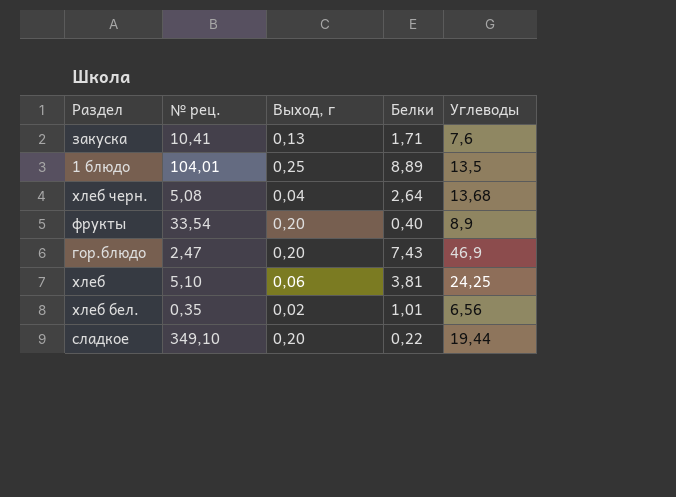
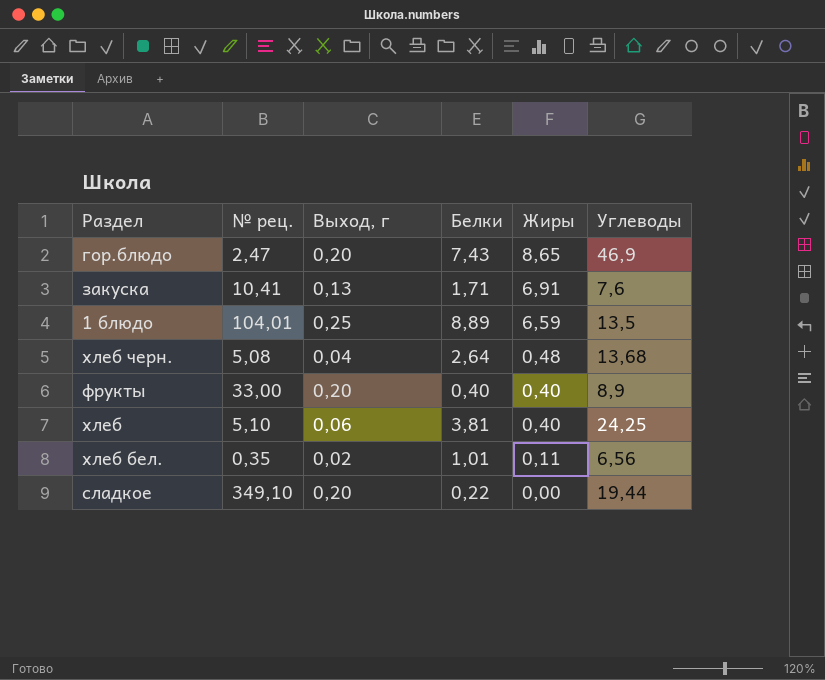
row order: none -> Жиры descending
column Жиры | position: none -> 5
фрукты | № рец.: 33,54 -> 33,00

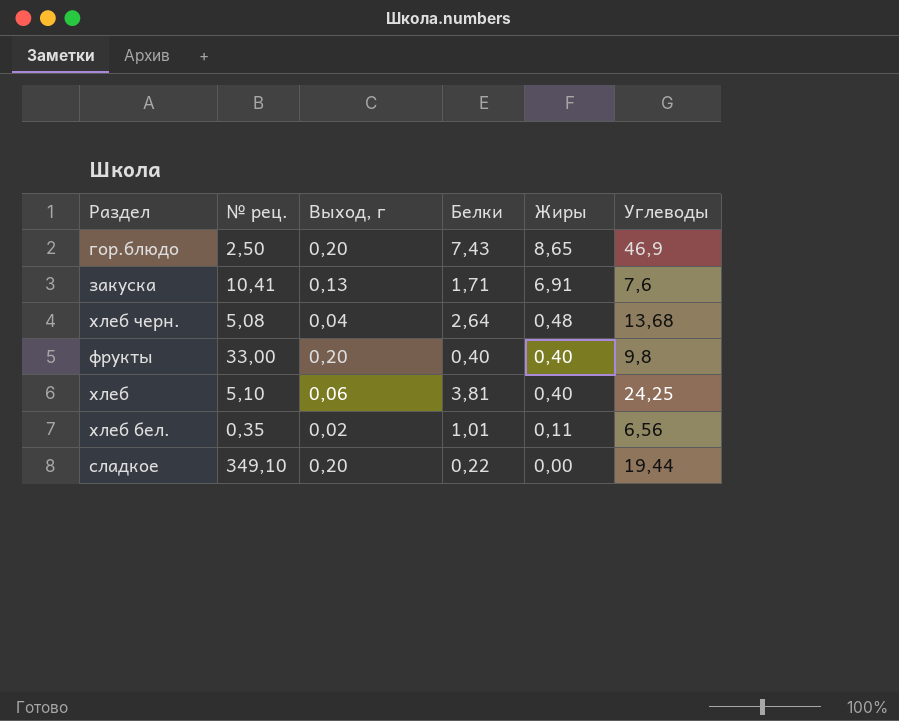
row 1 блюдо: 104,01 | 0,25 | 8,89 | 6,59 | 13,5 -> none
гор.блюдо | № рец.: 2,47 -> 2,50
фрукты | Углеводы: 8,9 -> 9,8

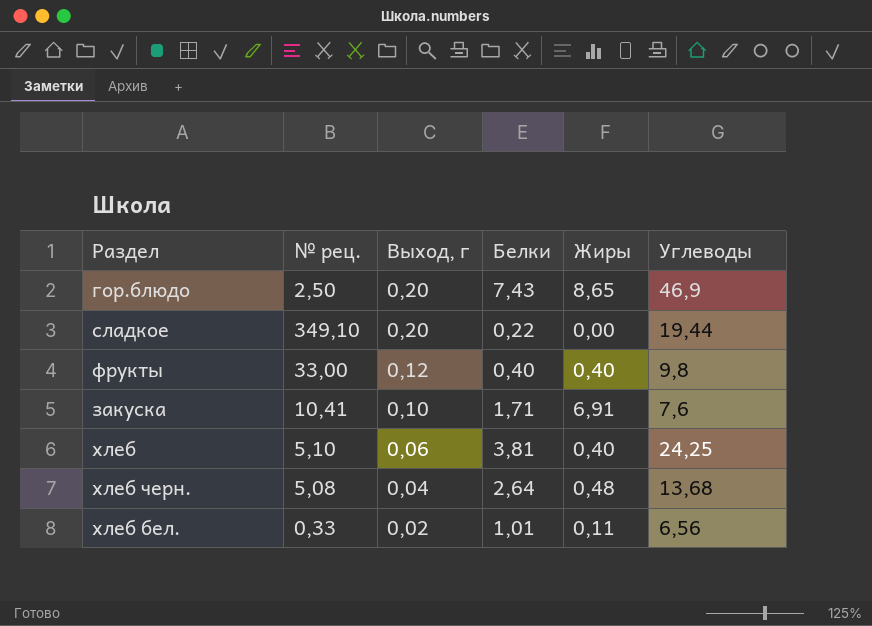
row order: Жиры descending -> Выход, г descending
фрукты | Выход, г: 0,20 -> 0,12
закуска | Выход, г: 0,13 -> 0,10
хлеб бел. | № рец.: 0,35 -> 0,33

